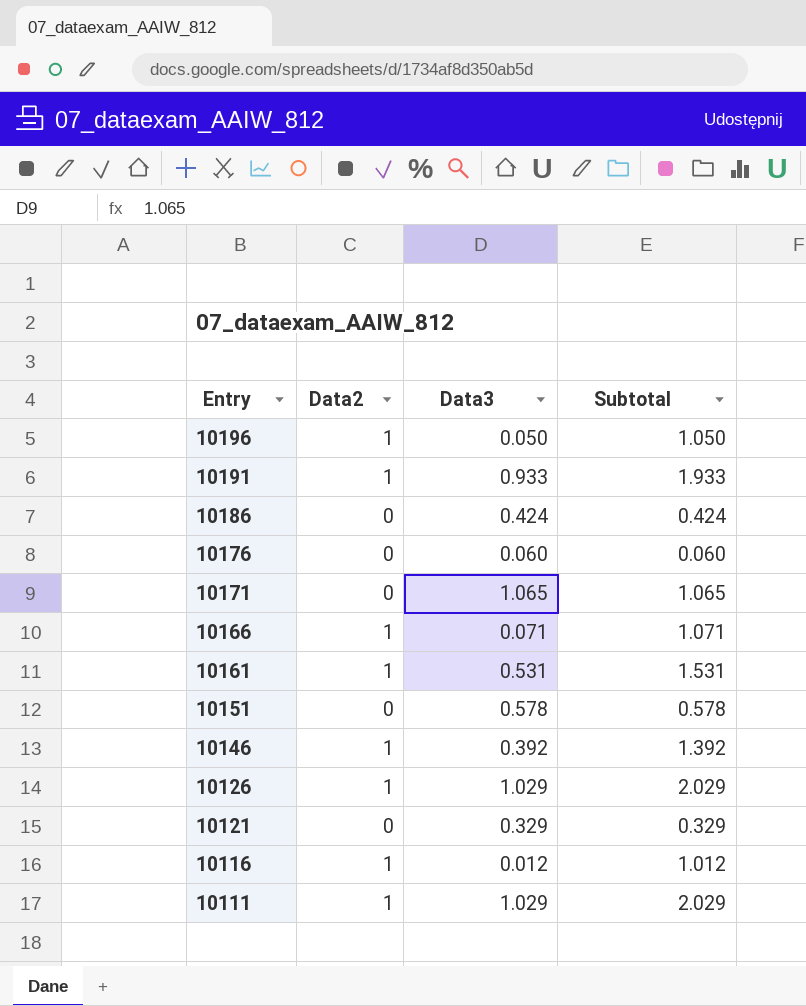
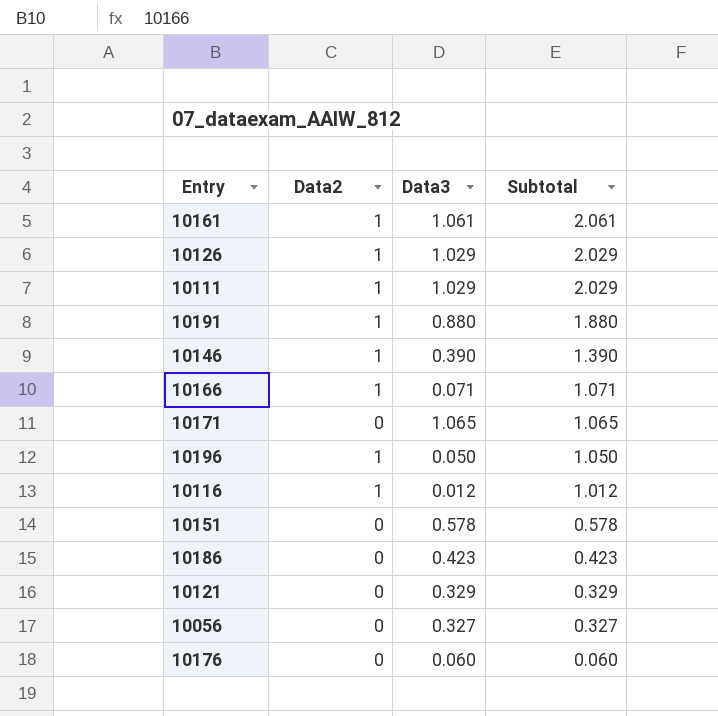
row order: Entry descending -> Subtotal descending
10161 | Data3: 0.531 -> 1.061
10161 | Subtotal: 1.531 -> 2.061
10191 | Data3: 0.933 -> 0.880
10191 | Subtotal: 1.933 -> 1.880
10146 | Data3: 0.392 -> 0.390
10146 | Subtotal: 1.392 -> 1.390
10186 | Data3: 0.424 -> 0.423
10186 | Subtotal: 0.424 -> 0.423
row 10056: none -> 0 | 0.327 | 0.327

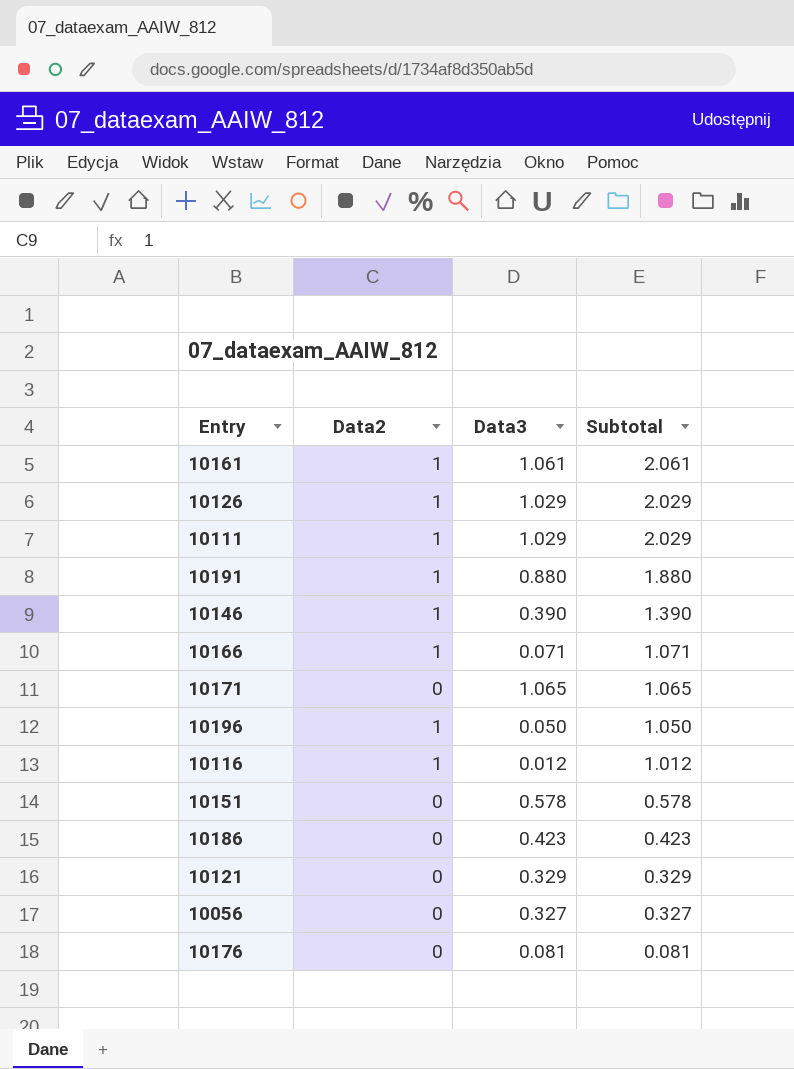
10176 | Data3: 0.060 -> 0.081
10176 | Subtotal: 0.060 -> 0.081

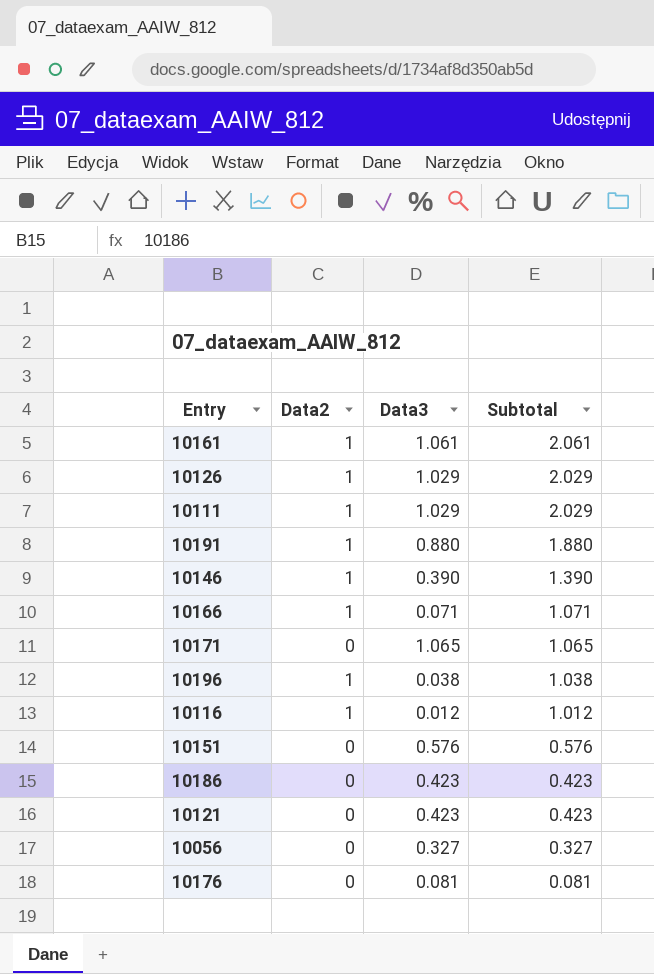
10196 | Data3: 0.050 -> 0.038
10196 | Subtotal: 1.050 -> 1.038
10151 | Data3: 0.578 -> 0.576
10151 | Subtotal: 0.578 -> 0.576
10121 | Data3: 0.329 -> 0.423
10121 | Subtotal: 0.329 -> 0.423

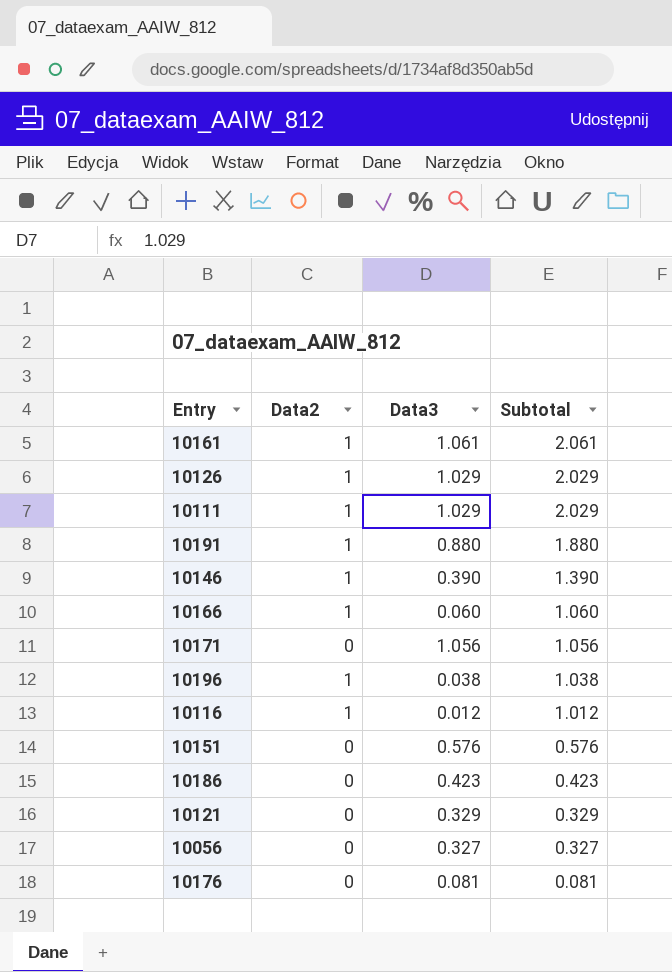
10166 | Data3: 0.071 -> 0.060
10166 | Subtotal: 1.071 -> 1.060
10171 | Data3: 1.065 -> 1.056
10171 | Subtotal: 1.065 -> 1.056
10121 | Data3: 0.423 -> 0.329
10121 | Subtotal: 0.423 -> 0.329

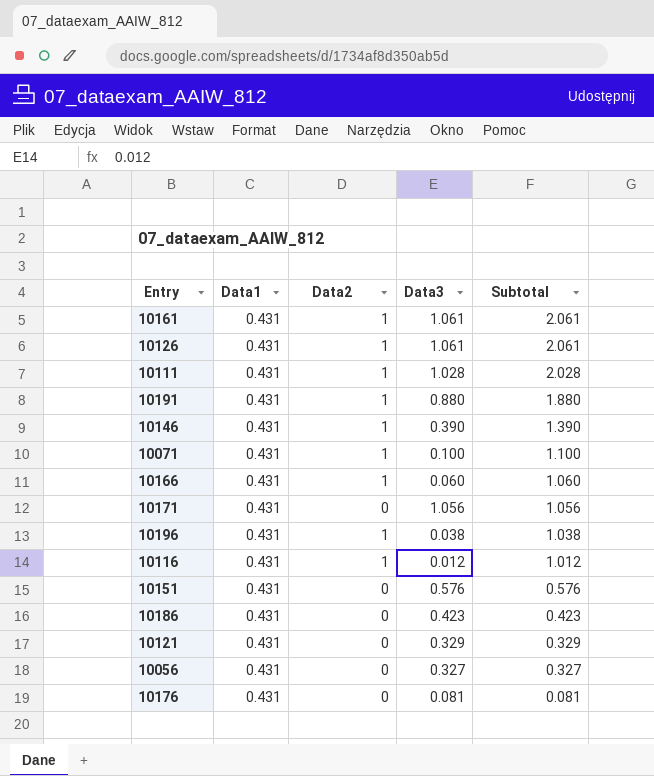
column Data1 | position: none -> 2
10126 | Data3: 1.029 -> 1.061
10126 | Subtotal: 2.029 -> 2.061
10111 | Data3: 1.029 -> 1.028
10111 | Subtotal: 2.029 -> 2.028
row 10071: none -> 0.431 | 1 | 0.100 | 1.100

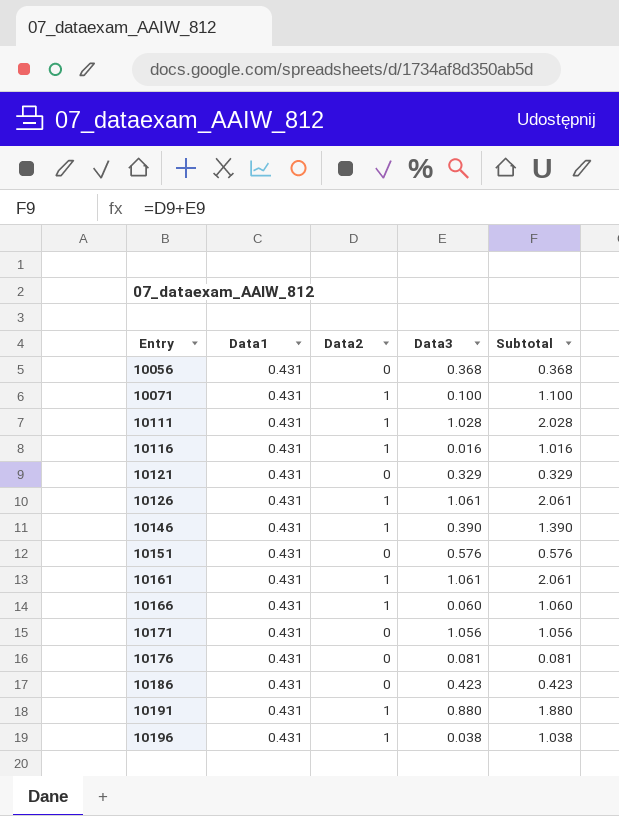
row order: Subtotal descending -> Entry ascending
10056 | Data3: 0.327 -> 0.368
10056 | Subtotal: 0.327 -> 0.368
10116 | Data3: 0.012 -> 0.016
10116 | Subtotal: 1.012 -> 1.016

